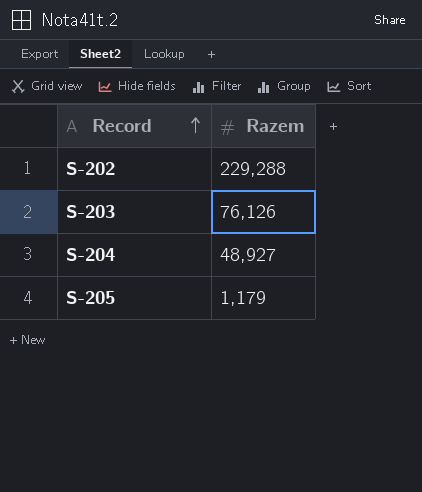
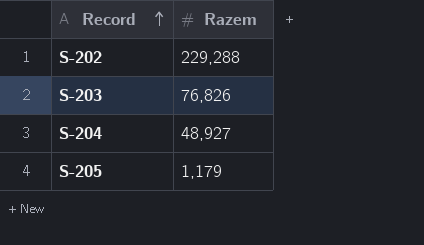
S-203 | Razem: 76,126 -> 76,826

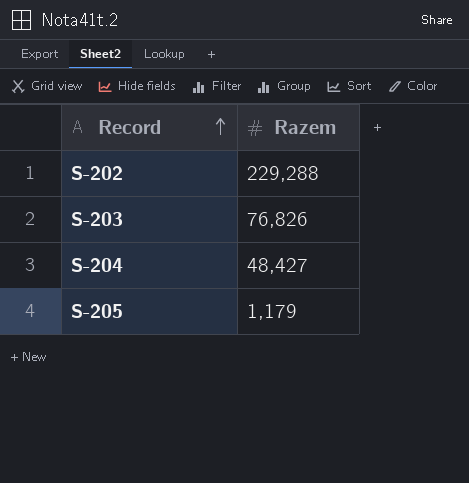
S-204 | Razem: 48,927 -> 48,427

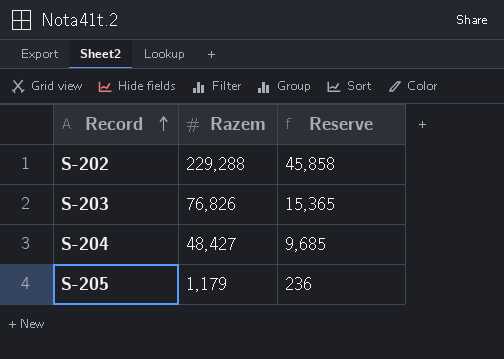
column Reserve | formula: none -> [Razem] * 0.2

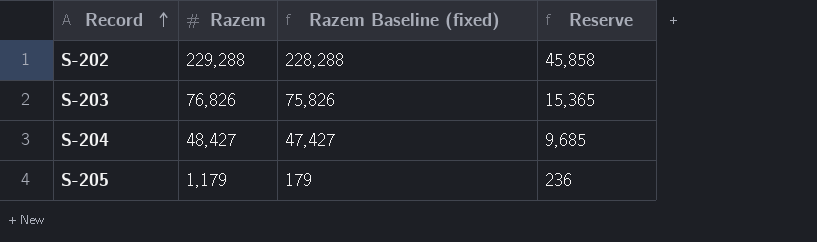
column Razem Baseline (fixed) | formula: none -> [Razem] - 1000

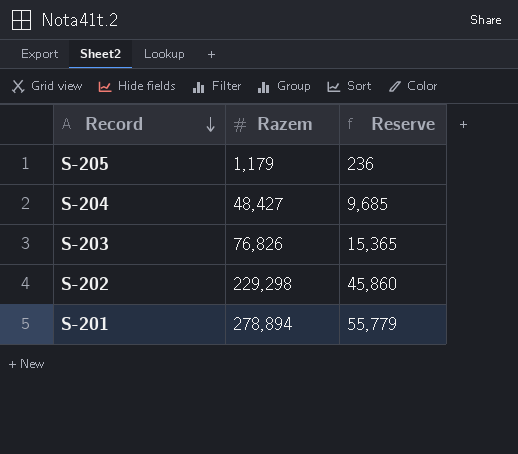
row order: Record ascending -> Record descending
column Razem Baseline (fixed) | formula: [Razem] - 1000 -> none
S-202 | Razem: 229,288 -> 229,298
S-202 | Reserve: 45,858 -> 45,860
row S-201: none -> 278,894 | 55,779

